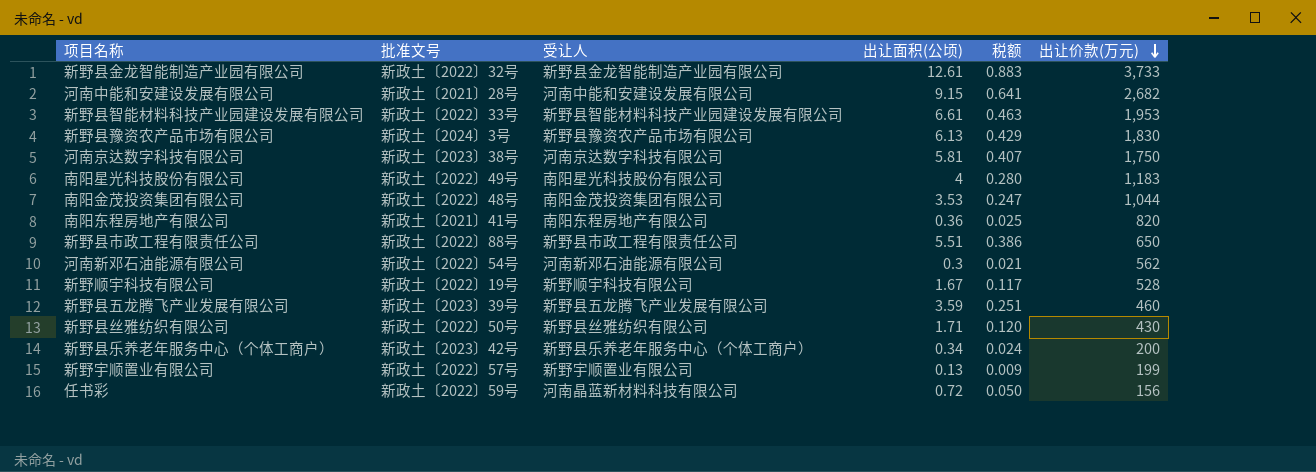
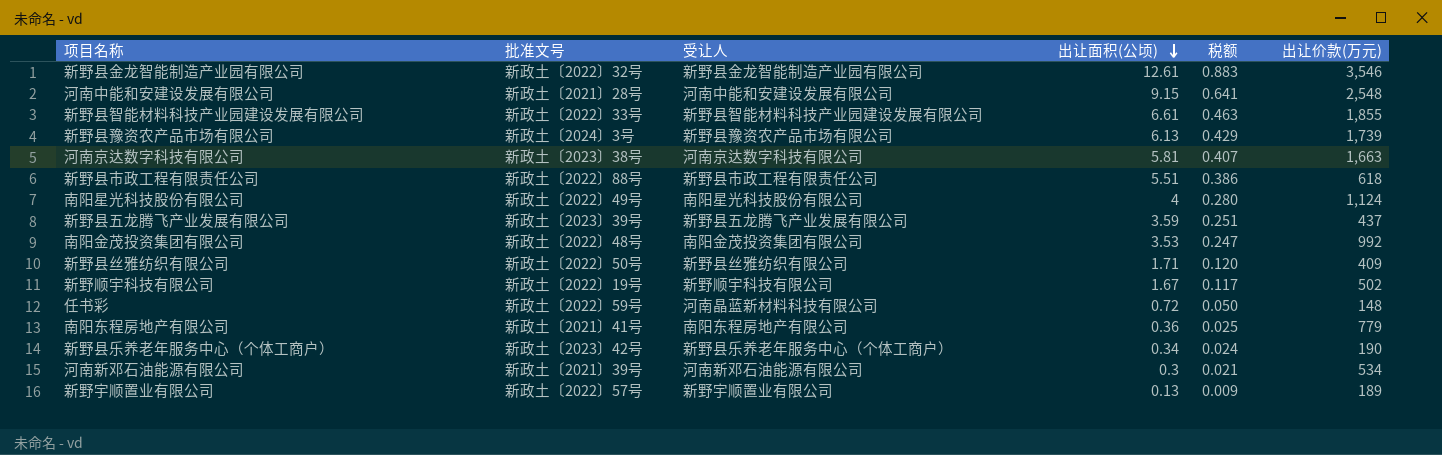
row order: 出让价款(万元) descending -> 出让面积(公顷) descending
新野县金龙智能制造产业园有限公司 | 出让价款(万元): 3,733 -> 3,546
河南中能和安建设发展有限公司 | 出让价款(万元): 2,682 -> 2,548
新野县智能材料科技产业园建设发展有限公司 | 出让价款(万元): 1,953 -> 1,855
新野县豫资农产品市场有限公司 | 出让价款(万元): 1,830 -> 1,739
河南京达数字科技有限公司 | 出让价款(万元): 1,750 -> 1,663
新野县市政工程有限责任公司 | 出让价款(万元): 650 -> 618
南阳星光科技股份有限公司 | 出让价款(万元): 1,183 -> 1,124
新野县五龙腾飞产业发展有限公司 | 出让价款(万元): 460 -> 437
南阳金茂投资集团有限公司 | 出让价款(万元): 1,044 -> 992
新野县丝雅纺织有限公司 | 出让价款(万元): 430 -> 409
新野顺宇科技有限公司 | 出让价款(万元): 528 -> 502
任书彩 | 出让价款(万元): 156 -> 148
南阳东程房地产有限公司 | 出让价款(万元): 820 -> 779
新野县乐养老年服务中心（个体工商户） | 出让价款(万元): 200 -> 190
河南新邓石油能源有限公司 | 批准文号: 新政土〔2022〕54号 -> 新政土〔2021〕39号
河南新邓石油能源有限公司 | 出让价款(万元): 562 -> 534
新野宇顺置业有限公司 | 出让价款(万元): 199 -> 189

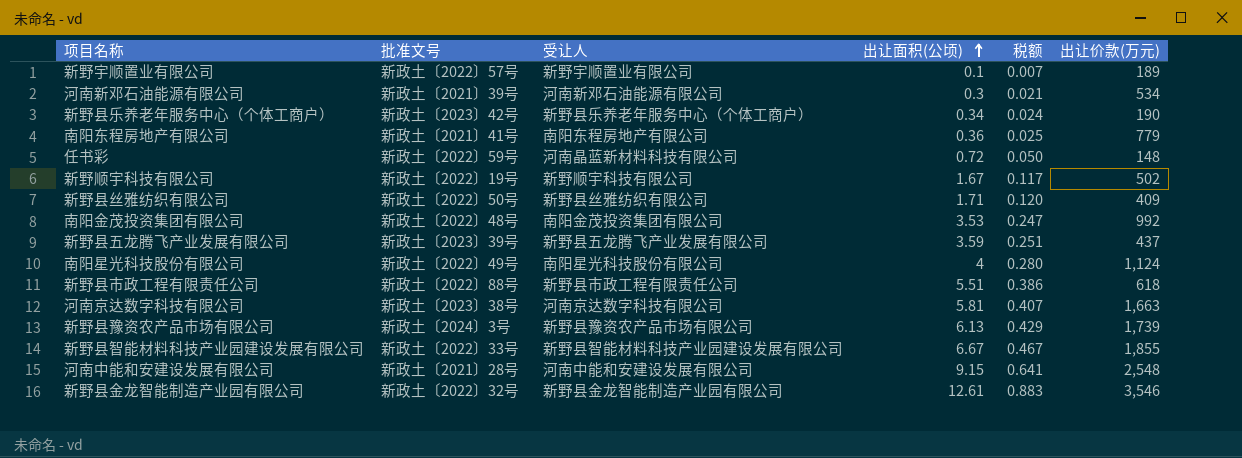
row order: 出让面积(公顷) descending -> 出让面积(公顷) ascending
新野宇顺置业有限公司 | 出让面积(公顷): 0.13 -> 0.1
新野宇顺置业有限公司 | 税额: 0.009 -> 0.007
新野县智能材料科技产业园建设发展有限公司 | 出让面积(公顷): 6.61 -> 6.67
新野县智能材料科技产业园建设发展有限公司 | 税额: 0.463 -> 0.467

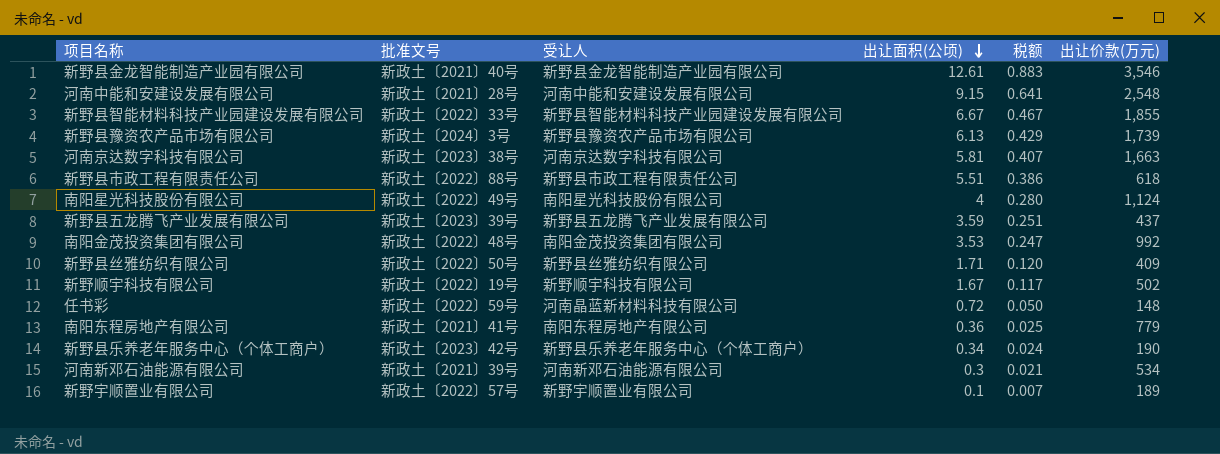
row order: 出让面积(公顷) ascending -> 出让面积(公顷) descending
新野县金龙智能制造产业园有限公司 | 批准文号: 新政土〔2022〕32号 -> 新政土〔2021〕40号

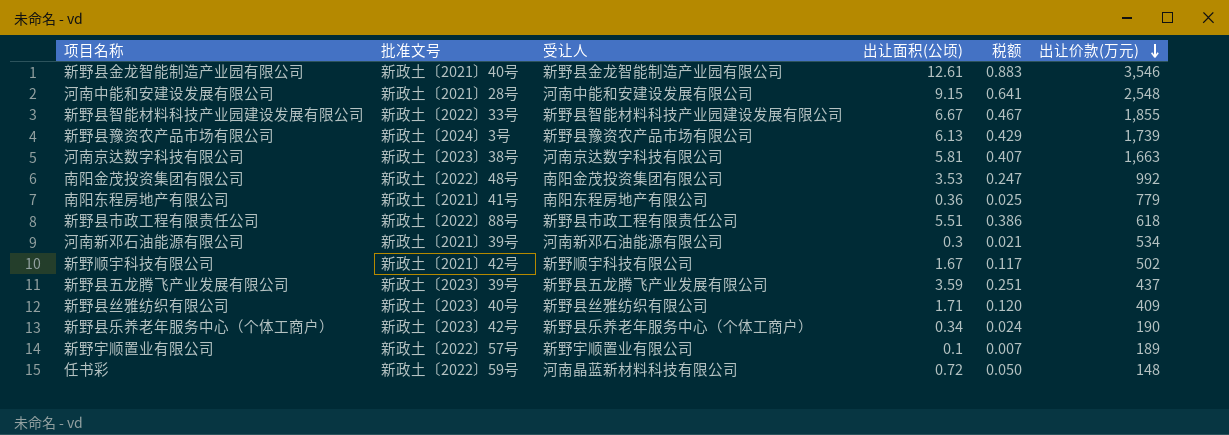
row order: 出让面积(公顷) descending -> 出让价款(万元) descending
row 南阳星光科技股份有限公司: 新政土〔2022〕49号 | 南阳星光科技股份有限公司 | 4 | 0.280 | 1,124 -> none
新野顺宇科技有限公司 | 批准文号: 新政土〔2022〕19号 -> 新政土〔2021〕42号
新野县丝雅纺织有限公司 | 批准文号: 新政土〔2022〕50号 -> 新政土〔2023〕40号

